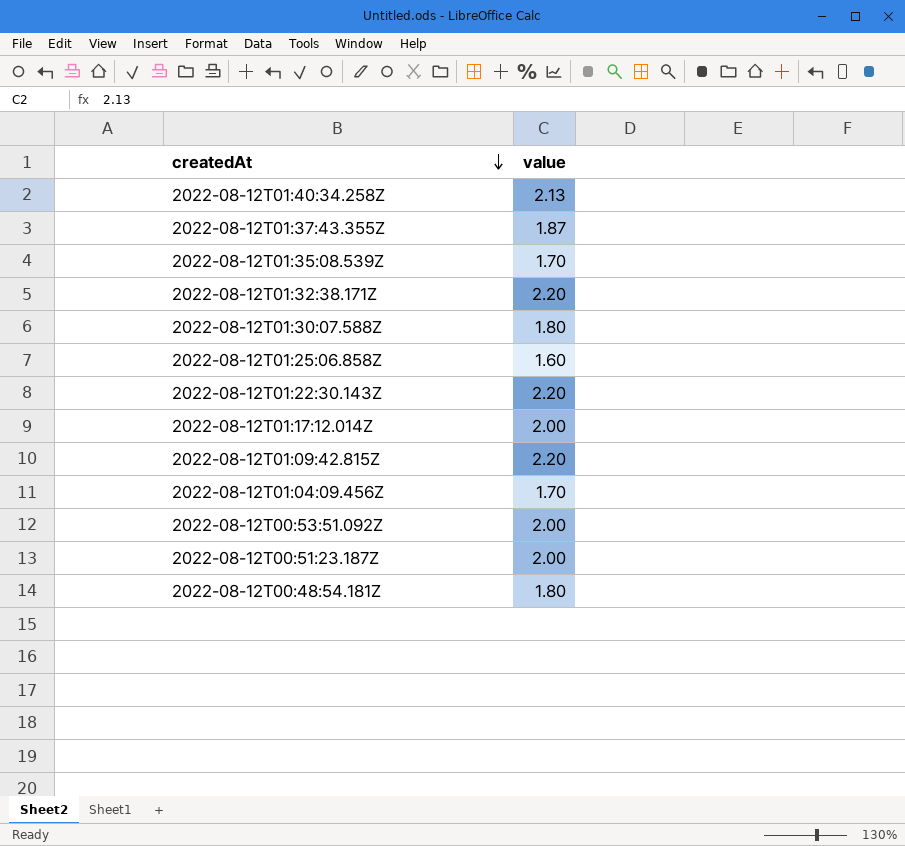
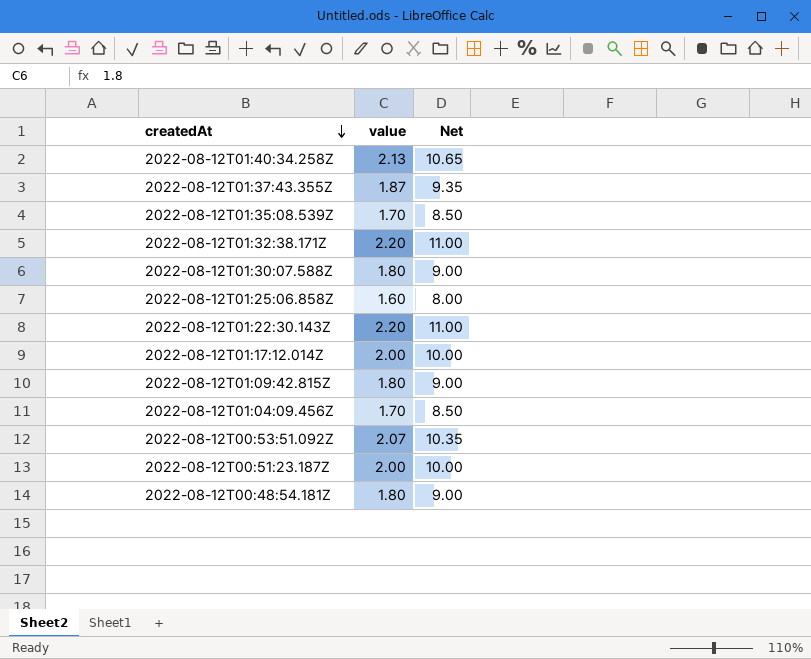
column Net | formula: none -> [value] * 5
2022-08-12T01:09:42.815Z | value: 2.20 -> 1.80
2022-08-12T00:53:51.092Z | value: 2.00 -> 2.07

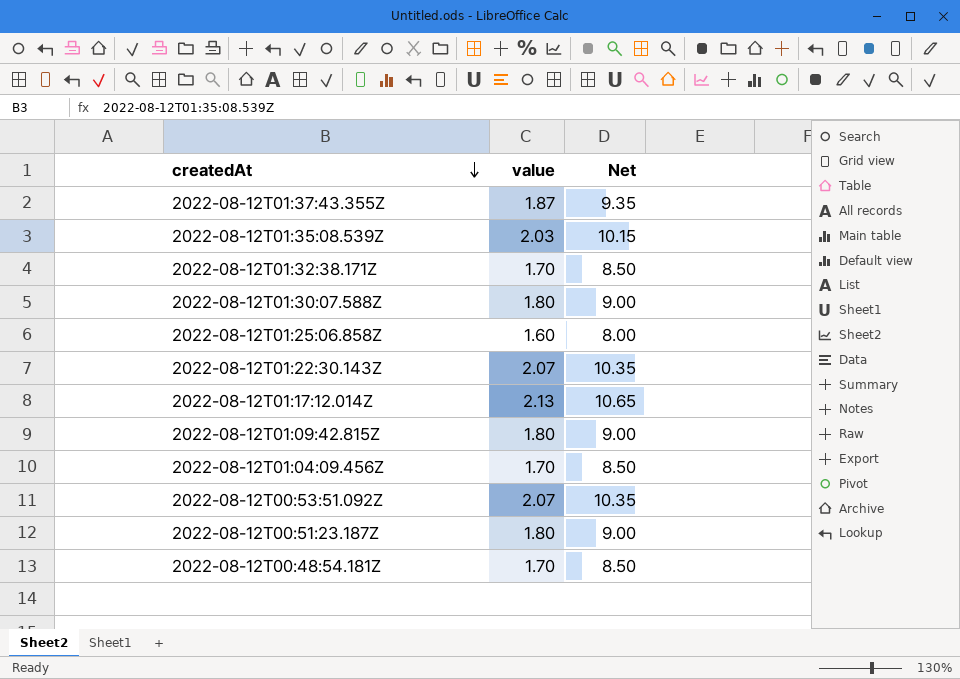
row 2022-08-12T01:40:34.258Z: 2.13 | 10.65 -> none
2022-08-12T01:35:08.539Z | value: 1.70 -> 2.03
2022-08-12T01:35:08.539Z | Net: 8.50 -> 10.15
2022-08-12T01:32:38.171Z | value: 2.20 -> 1.70
2022-08-12T01:32:38.171Z | Net: 11.00 -> 8.50
2022-08-12T01:22:30.143Z | value: 2.20 -> 2.07
2022-08-12T01:22:30.143Z | Net: 11.00 -> 10.35
2022-08-12T01:17:12.014Z | value: 2.00 -> 2.13
2022-08-12T01:17:12.014Z | Net: 10.00 -> 10.65
2022-08-12T00:51:23.187Z | value: 2.00 -> 1.80
2022-08-12T00:51:23.187Z | Net: 10.00 -> 9.00
2022-08-12T00:48:54.181Z | value: 1.80 -> 1.70
2022-08-12T00:48:54.181Z | Net: 9.00 -> 8.50

